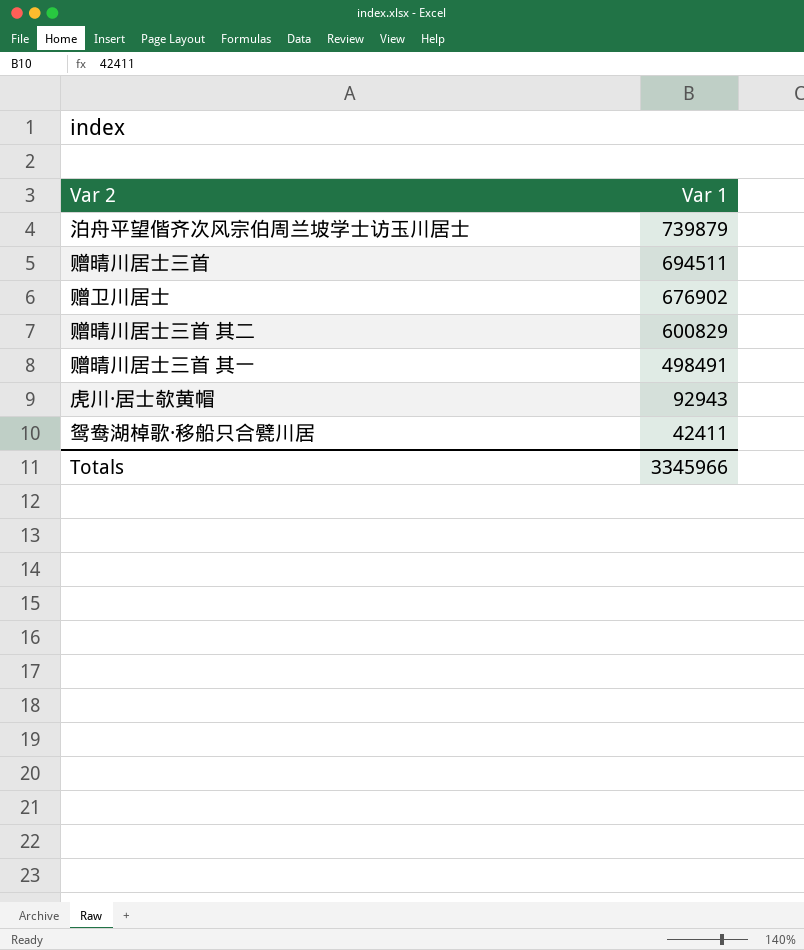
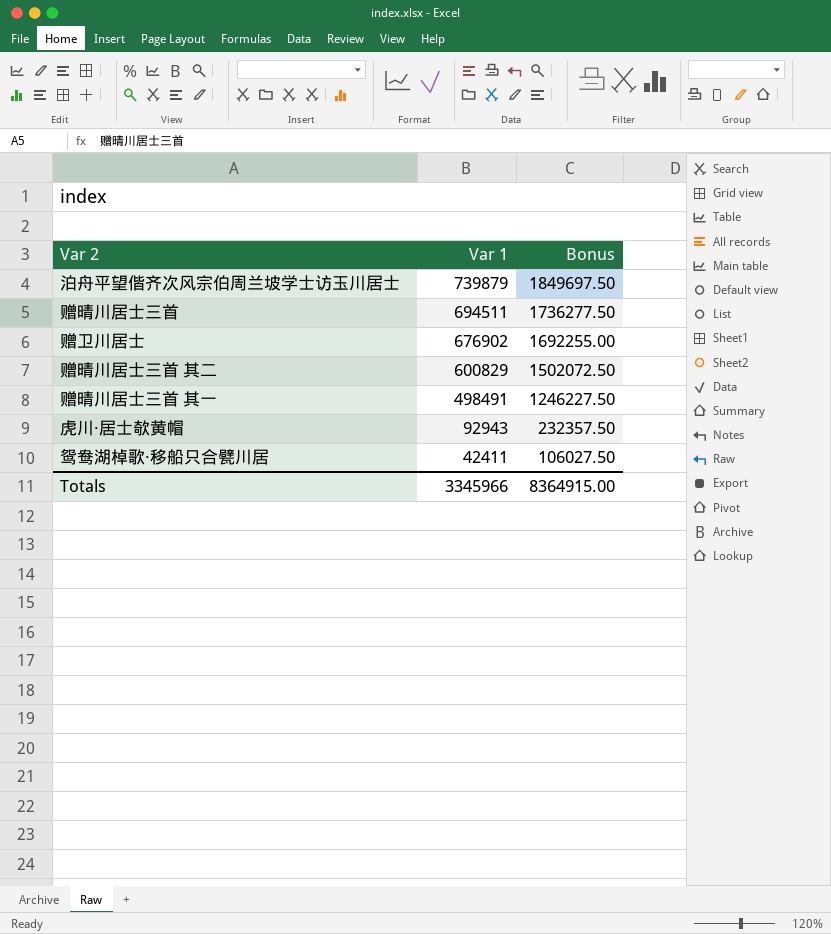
column Bonus | formula: none -> [Var 1] * 2.5

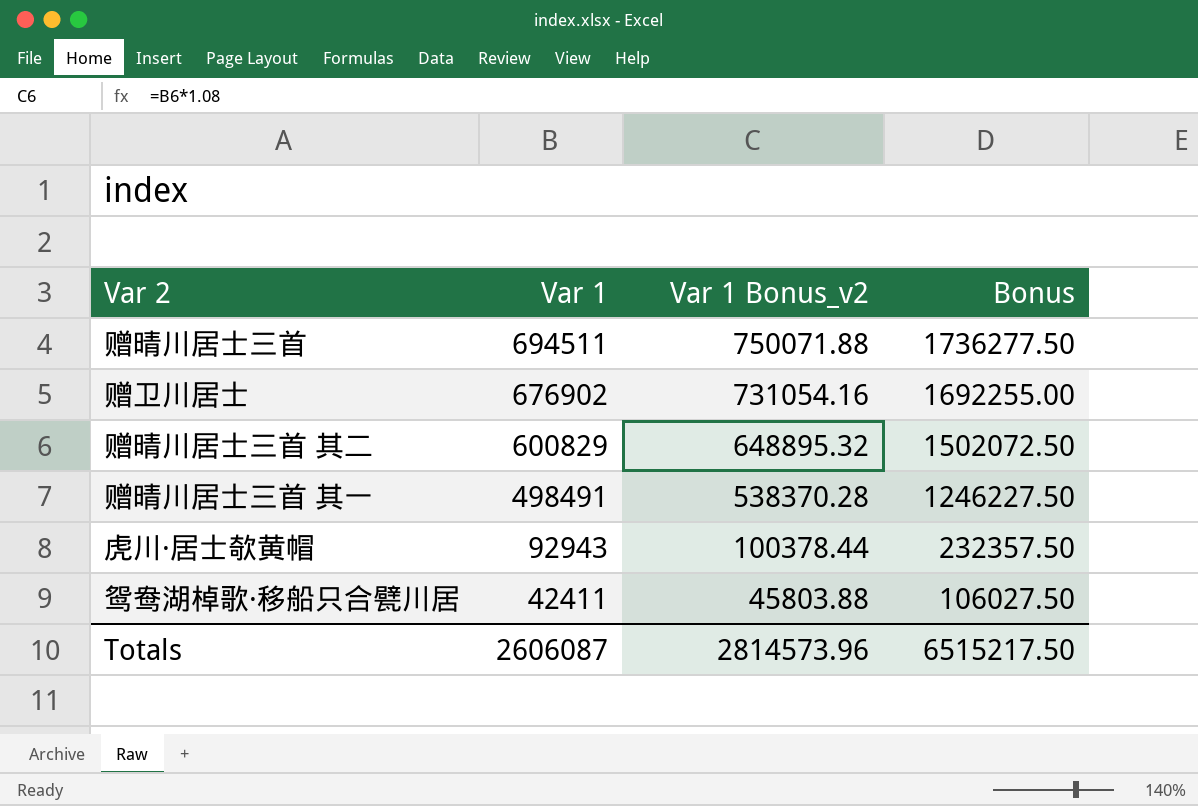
column Var 1 Bonus_v2 | formula: none -> [Var 1] * 1.08
row 泊舟平望偕齐次风宗伯周兰坡学士访玉川居士: 739879 | 1849697.50 -> none
Totals | Var 1: 3345966 -> 2606087
Totals | Bonus: 8364915.00 -> 6515217.50

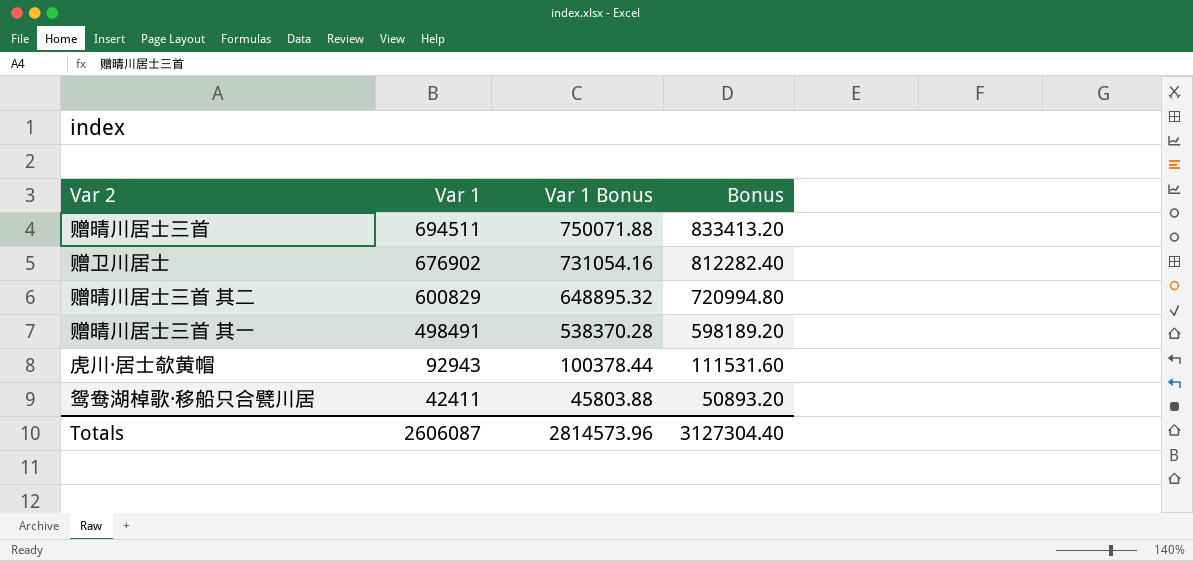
column name: Var 1 Bonus_v2 -> Var 1 Bonus
column Bonus | formula: [Var 1] * 2.5 -> [Var 1] * 1.2
Totals | Bonus: 6515217.50 -> 3127304.40

